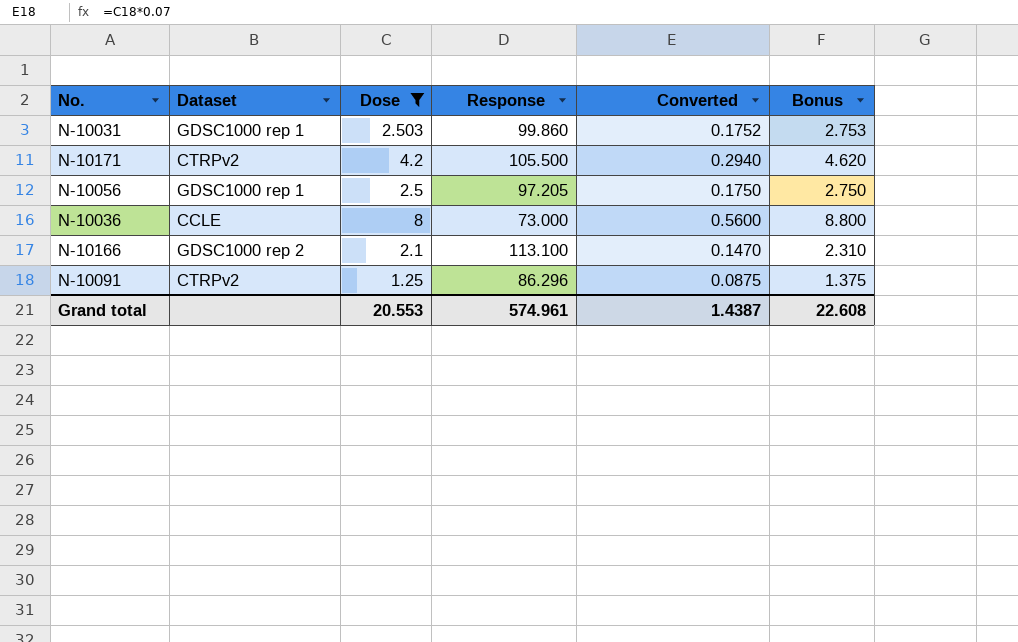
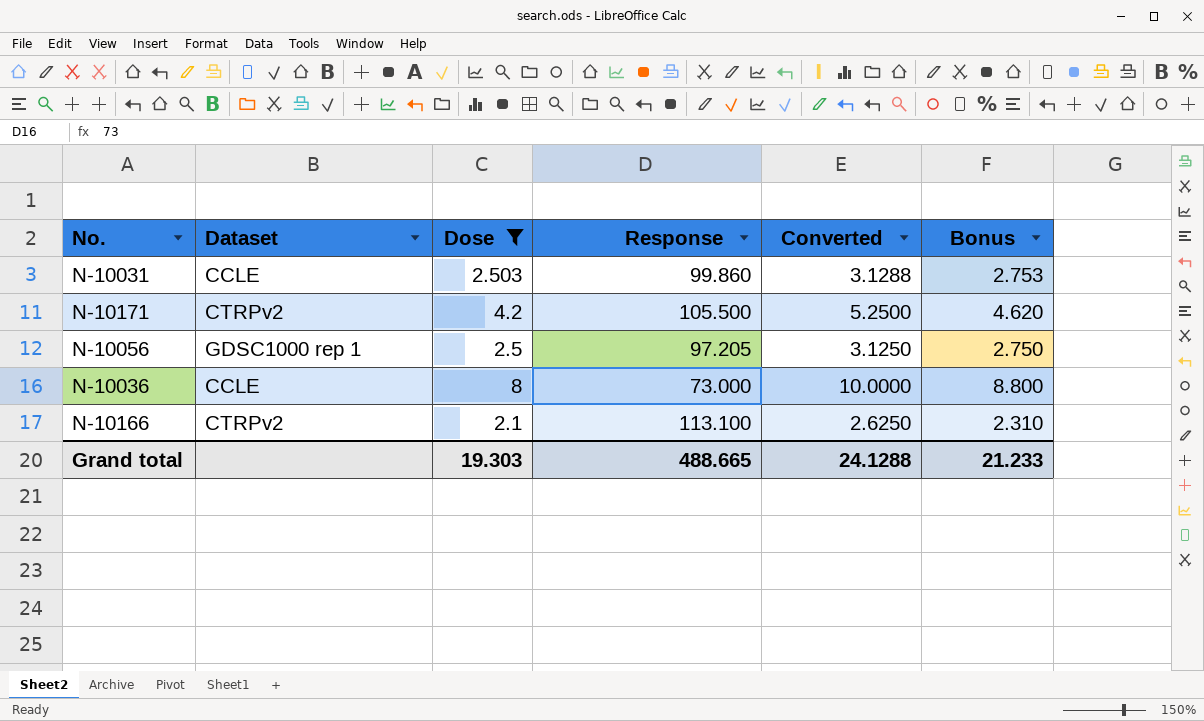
column Converted | formula: [Dose] * 0.07 -> [Dose] * 1.25
row N-10091: CTRPv2 | 1.25 | 86.296 | 0.0875 | 1.375 -> none
N-10031 | Dataset: GDSC1000 rep 1 -> CCLE
N-10166 | Dataset: GDSC1000 rep 2 -> CTRPv2
Grand total | Dose: 20.553 -> 19.303
Grand total | Response: 574.961 -> 488.665
Grand total | Converted: 1.4387 -> 24.1288
Grand total | Bonus: 22.608 -> 21.233

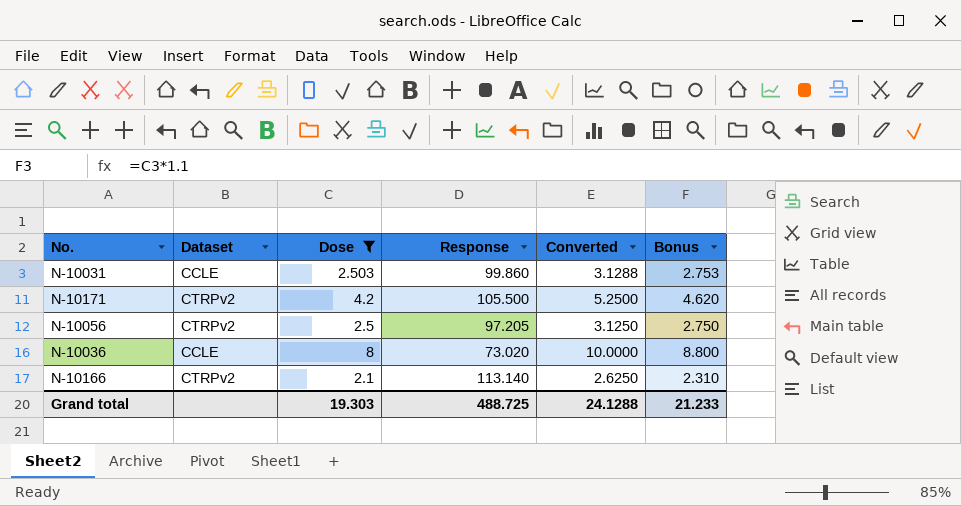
N-10056 | Dataset: GDSC1000 rep 1 -> CTRPv2
N-10036 | Response: 73.000 -> 73.020
N-10166 | Response: 113.100 -> 113.140
Grand total | Response: 488.665 -> 488.725

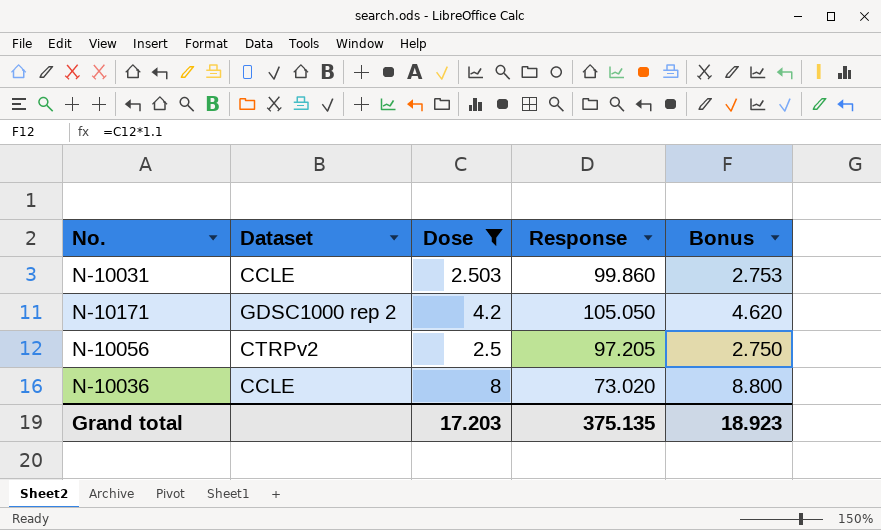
column Converted | formula: [Dose] * 1.25 -> none
row N-10166: CTRPv2 | 2.1 | 113.140 | 2.6250 | 2.310 -> none
N-10171 | Dataset: CTRPv2 -> GDSC1000 rep 2
N-10171 | Response: 105.500 -> 105.050
Grand total | Dose: 19.303 -> 17.203
Grand total | Response: 488.725 -> 375.135
Grand total | Bonus: 21.233 -> 18.923

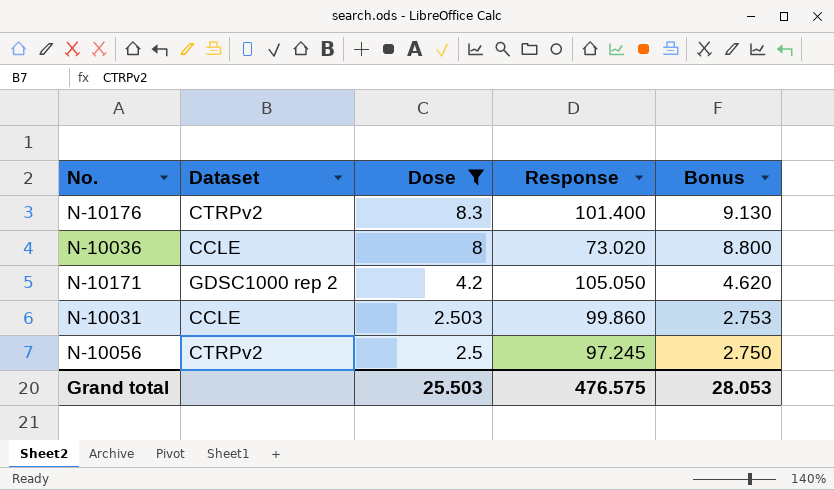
row order: none -> Dose descending
row N-10176: none -> CTRPv2 | 8.3 | 101.400 | 9.130
N-10056 | Response: 97.205 -> 97.245
Grand total | Dose: 17.203 -> 25.503
Grand total | Response: 375.135 -> 476.575
Grand total | Bonus: 18.923 -> 28.053

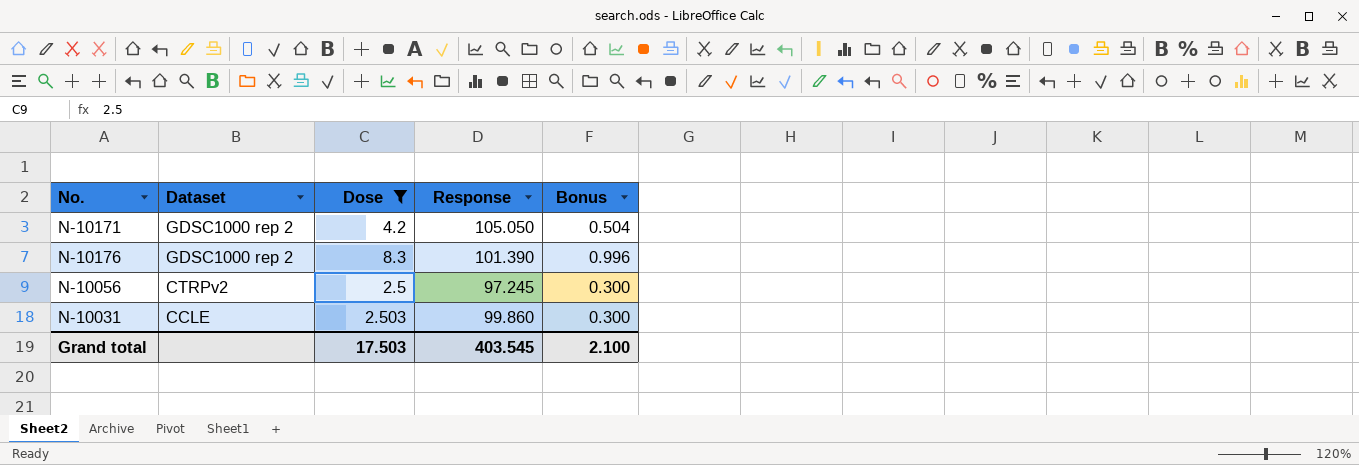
row order: Dose descending -> Dataset descending
column Bonus | formula: [Dose] * 1.1 -> [Dose] * 0.12
row N-10036: CCLE | 8 | 73.020 | 8.800 -> none
N-10176 | Dataset: CTRPv2 -> GDSC1000 rep 2
N-10176 | Response: 101.400 -> 101.390
Grand total | Dose: 25.503 -> 17.503
Grand total | Response: 476.575 -> 403.545
Grand total | Bonus: 28.053 -> 2.100

